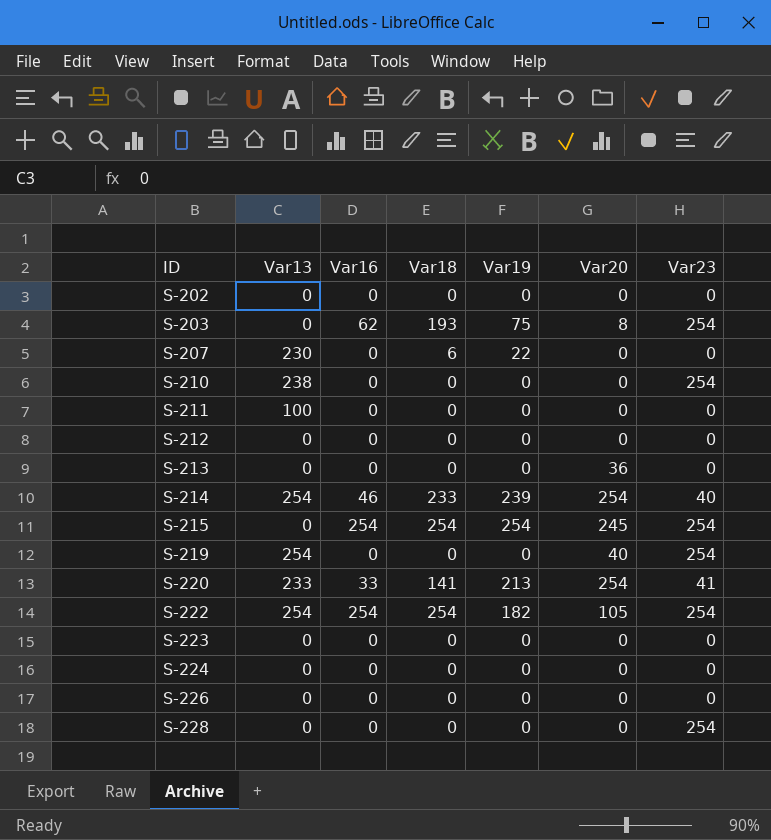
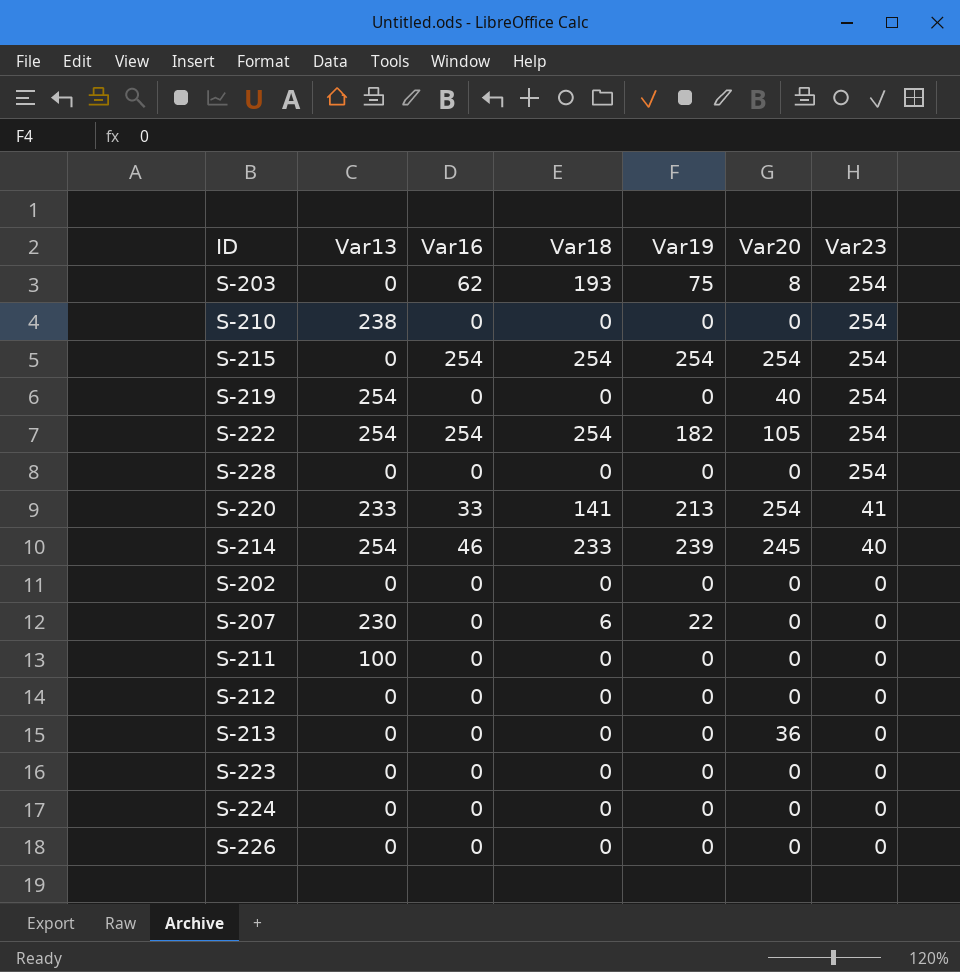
row order: ID ascending -> Var23 descending
S-215 | Var20: 245 -> 254
S-214 | Var20: 254 -> 245

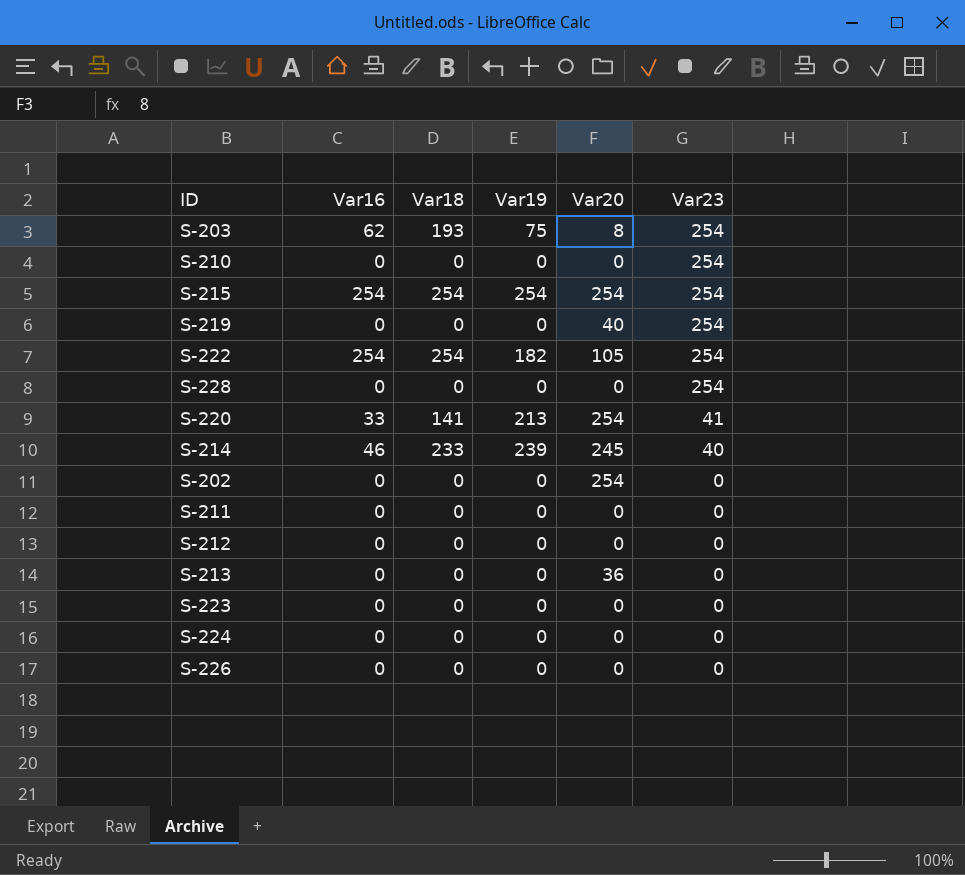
column Var13 | position: 2 -> none
row S-207: 230 | 0 | 6 | 22 | 0 | 0 -> none
S-202 | Var20: 0 -> 254

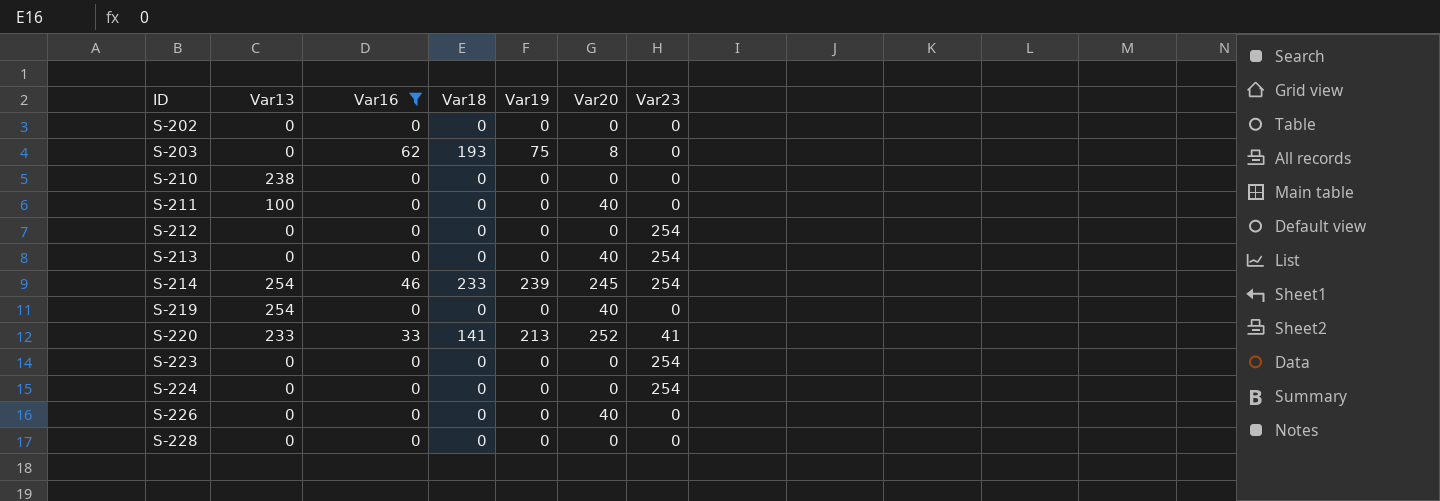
filter: none -> Var16 != 254
row order: Var23 descending -> ID ascending
column Var13 | position: none -> 2
S-202 | Var20: 254 -> 0
S-203 | Var23: 254 -> 0
S-210 | Var23: 254 -> 0
S-211 | Var20: 0 -> 40
S-212 | Var23: 0 -> 254
S-213 | Var20: 36 -> 40
S-213 | Var23: 0 -> 254
S-214 | Var23: 40 -> 254
S-219 | Var23: 254 -> 0
S-220 | Var20: 254 -> 252
S-223 | Var23: 0 -> 254
S-224 | Var23: 0 -> 254
S-226 | Var20: 0 -> 40
S-228 | Var23: 254 -> 0

